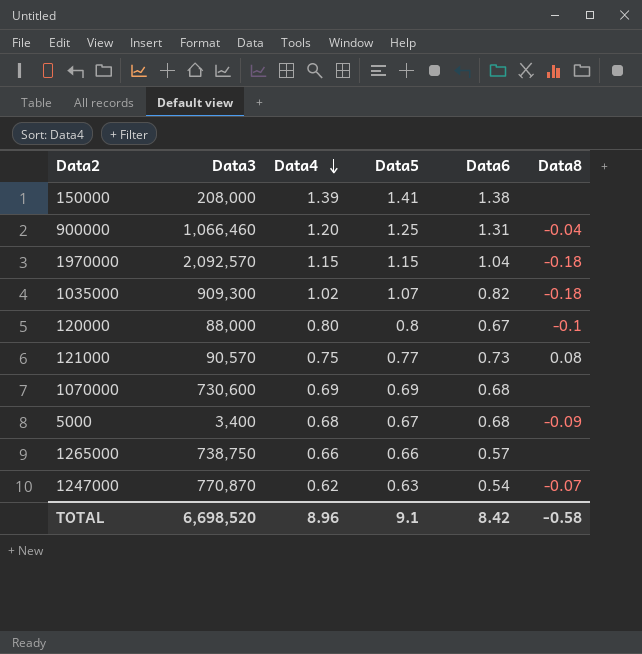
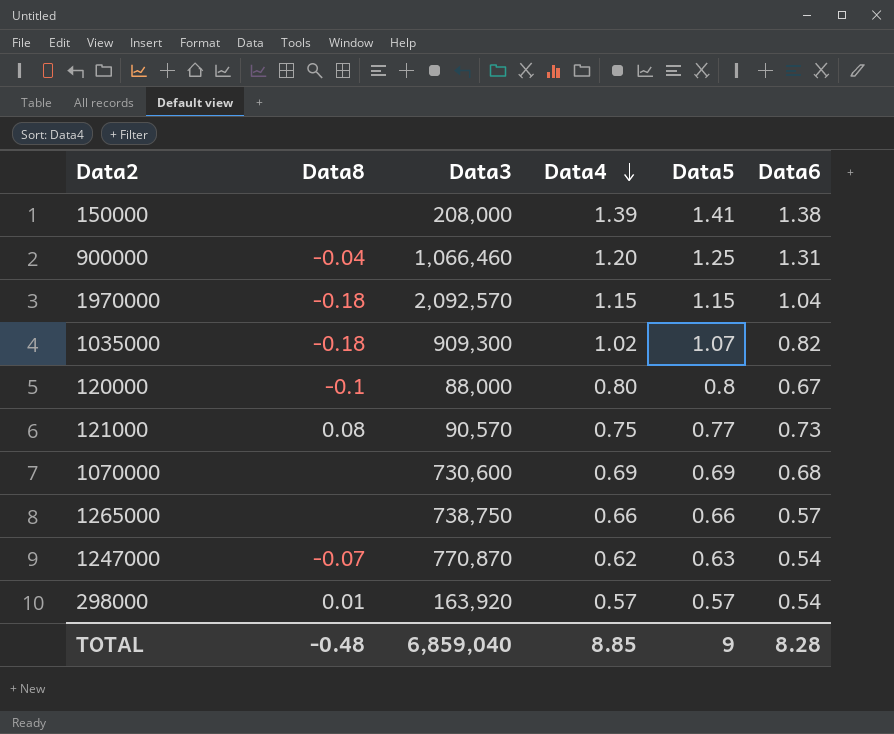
column Data8 | position: 6 -> 2
row 5000: 3,400 | 0.68 | 0.67 | 0.68 | -0.09 -> none
row 298000: none -> 0.01 | 163,920 | 0.57 | 0.57 | 0.54
TOTAL | Data8: -0.58 -> -0.48
TOTAL | Data3: 6,698,520 -> 6,859,040
TOTAL | Data4: 8.96 -> 8.85
TOTAL | Data5: 9.1 -> 9
TOTAL | Data6: 8.42 -> 8.28

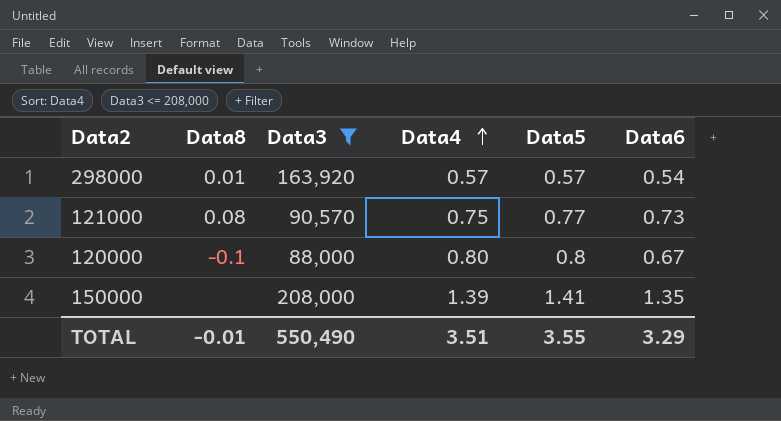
filter: none -> Data3 <= 208,000
row order: Data4 descending -> Data4 ascending
150000 | Data6: 1.38 -> 1.35
TOTAL | Data8: -0.48 -> -0.01
TOTAL | Data3: 6,859,040 -> 550,490
TOTAL | Data4: 8.85 -> 3.51
TOTAL | Data5: 9 -> 3.55
TOTAL | Data6: 8.28 -> 3.29

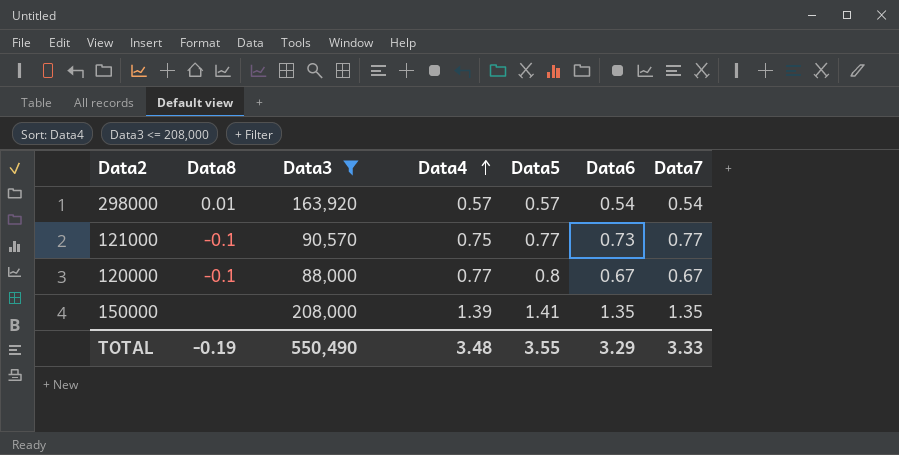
column Data7 | position: none -> 7
121000 | Data8: 0.08 -> -0.1
120000 | Data4: 0.80 -> 0.77
TOTAL | Data8: -0.01 -> -0.19
TOTAL | Data4: 3.51 -> 3.48

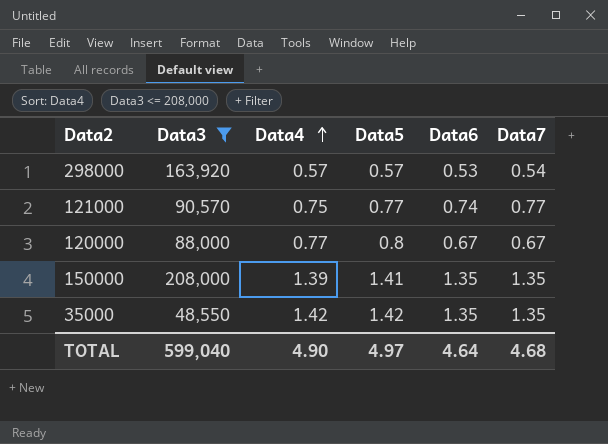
column Data8 | position: 2 -> none
298000 | Data6: 0.54 -> 0.53
121000 | Data6: 0.73 -> 0.74
row 35000: none -> 48,550 | 1.42 | 1.42 | 1.35 | 1.35
TOTAL | Data3: 550,490 -> 599,040
TOTAL | Data4: 3.48 -> 4.90
TOTAL | Data5: 3.55 -> 4.97
TOTAL | Data6: 3.29 -> 4.64
TOTAL | Data7: 3.33 -> 4.68

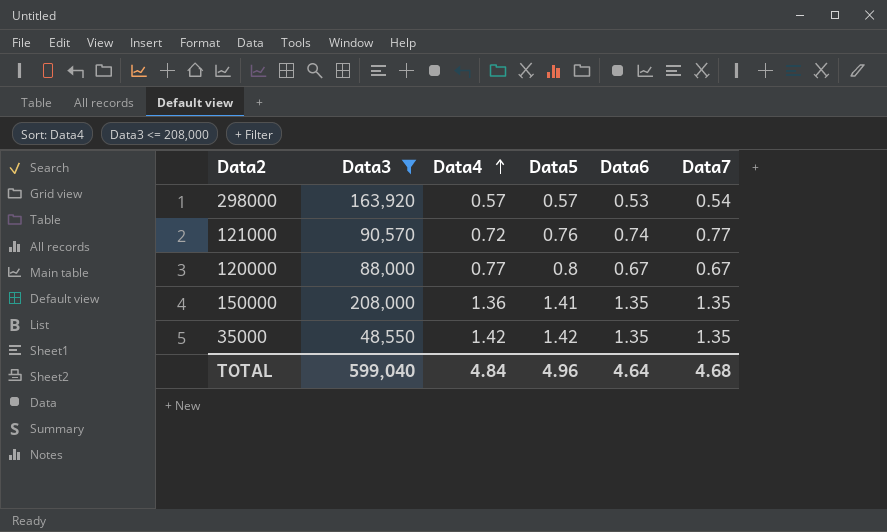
121000 | Data4: 0.75 -> 0.72
121000 | Data5: 0.77 -> 0.76
150000 | Data4: 1.39 -> 1.36
TOTAL | Data4: 4.90 -> 4.84
TOTAL | Data5: 4.97 -> 4.96

